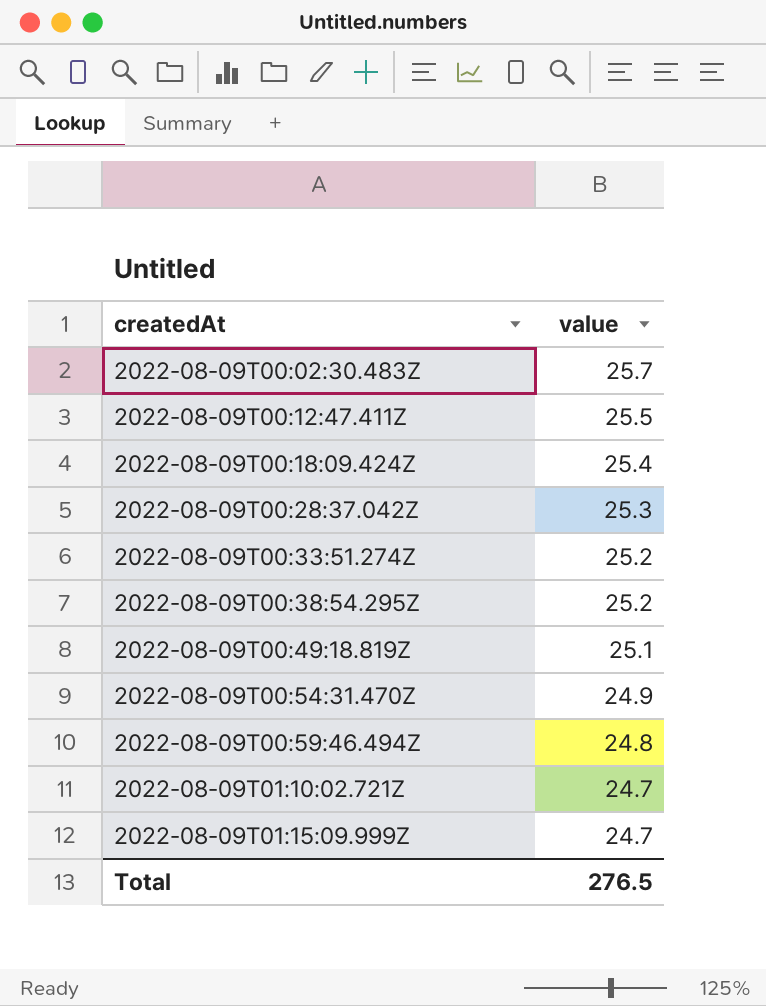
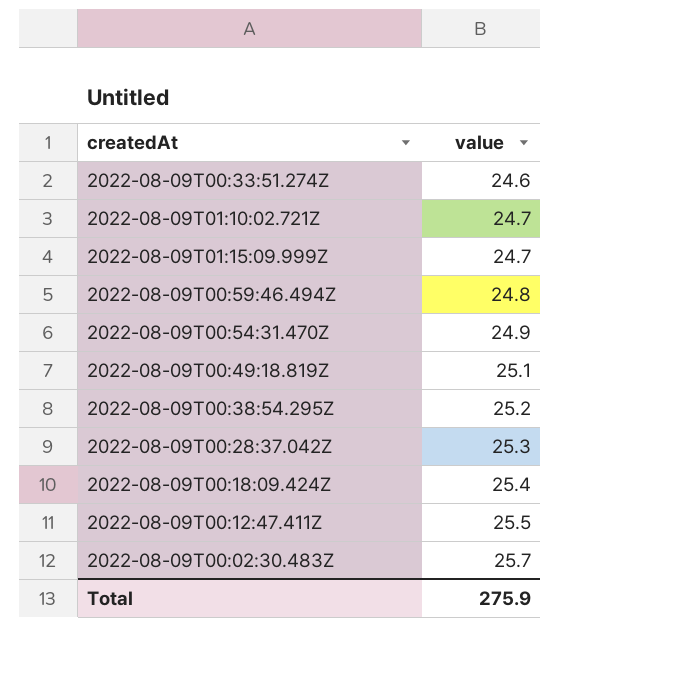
row order: createdAt ascending -> value ascending
2022-08-09T00:33:51.274Z | value: 25.2 -> 24.6
Total | value: 276.5 -> 275.9

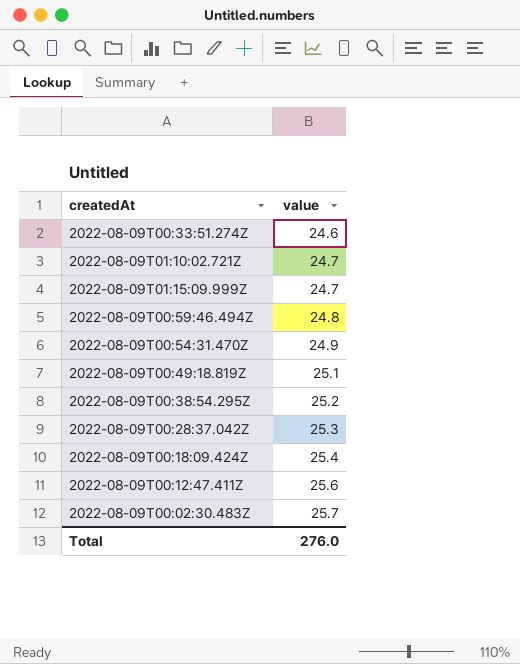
2022-08-09T00:12:47.411Z | value: 25.5 -> 25.6
Total | value: 275.9 -> 276.0

